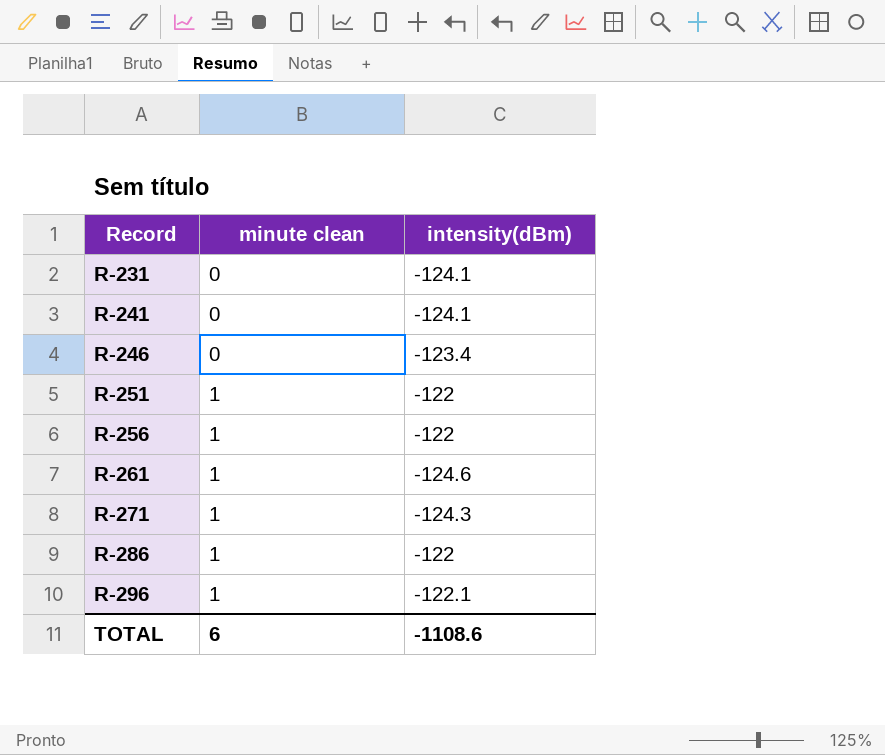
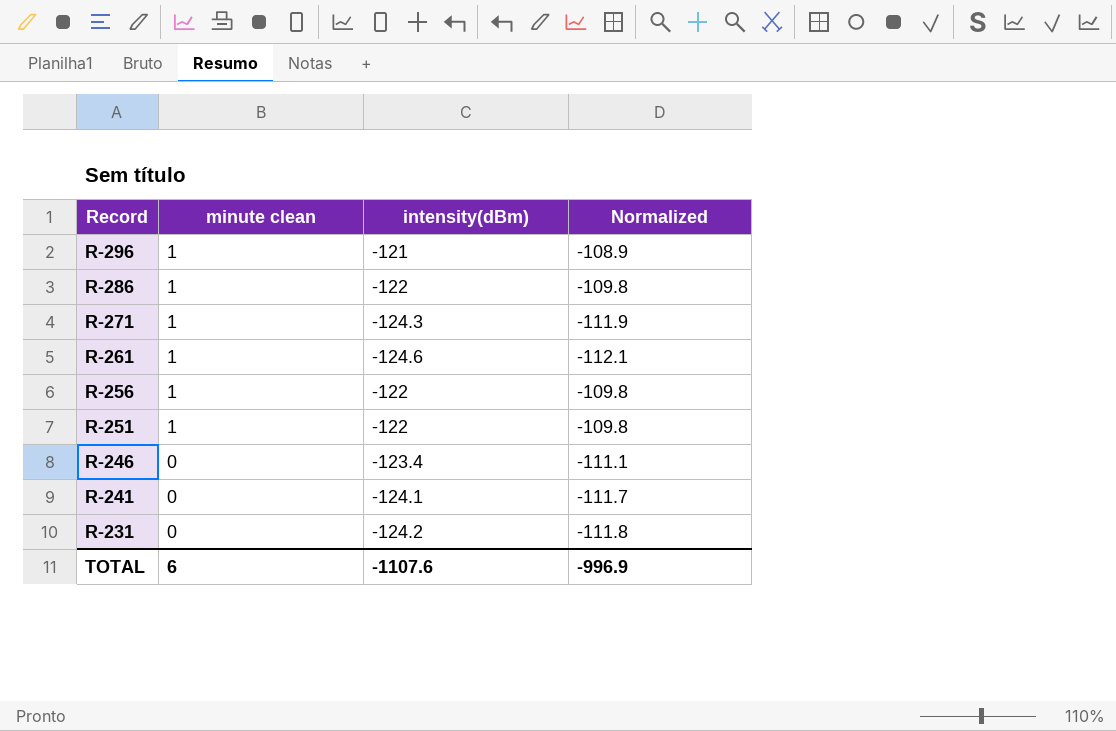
row order: Record ascending -> Record descending
column Normalized | formula: none -> [intensity(dBm)] * 0.9
R-296 | intensity(dBm): -122.1 -> -121
R-231 | intensity(dBm): -124.1 -> -124.2
TOTAL | intensity(dBm): -1108.6 -> -1107.6

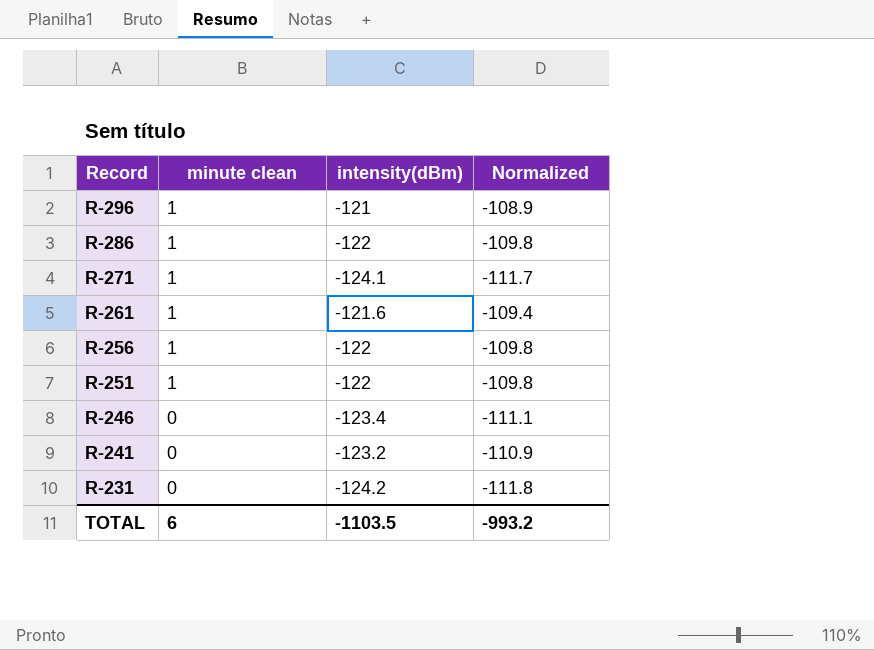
R-271 | intensity(dBm): -124.3 -> -124.1
R-271 | Normalized: -111.9 -> -111.7
R-261 | intensity(dBm): -124.6 -> -121.6
R-261 | Normalized: -112.1 -> -109.4
R-241 | intensity(dBm): -124.1 -> -123.2
R-241 | Normalized: -111.7 -> -110.9
TOTAL | intensity(dBm): -1107.6 -> -1103.5
TOTAL | Normalized: -996.9 -> -993.2

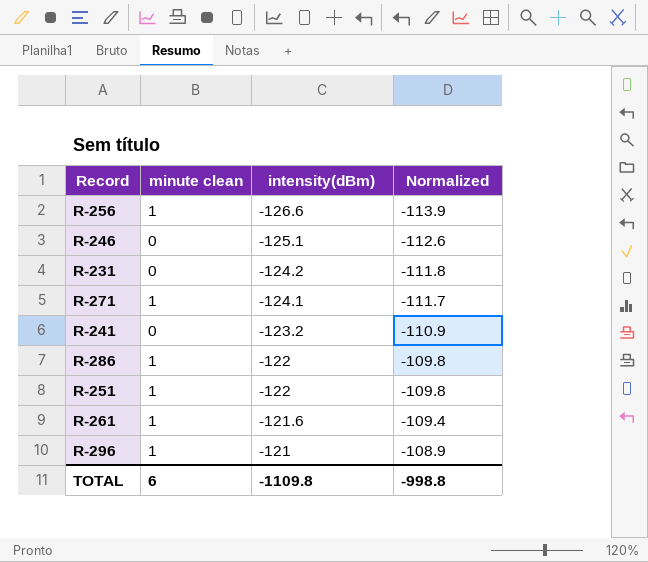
row order: Record descending -> intensity(dBm) ascending
R-256 | intensity(dBm): -122 -> -126.6
R-256 | Normalized: -109.8 -> -113.9
R-246 | intensity(dBm): -123.4 -> -125.1
R-246 | Normalized: -111.1 -> -112.6
TOTAL | intensity(dBm): -1103.5 -> -1109.8
TOTAL | Normalized: -993.2 -> -998.8

